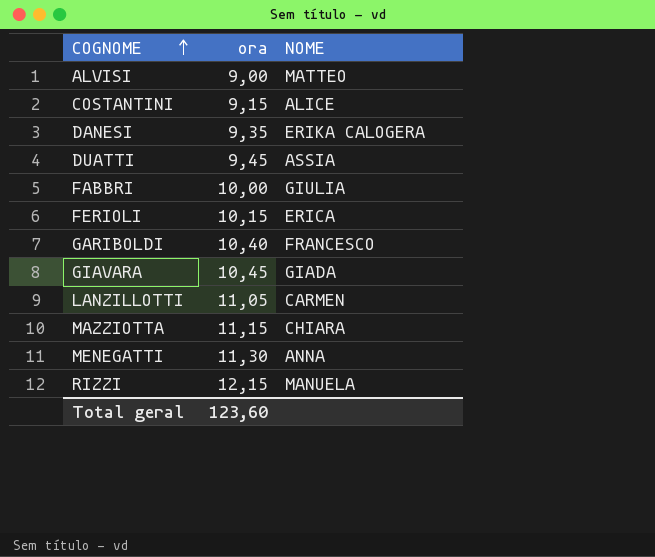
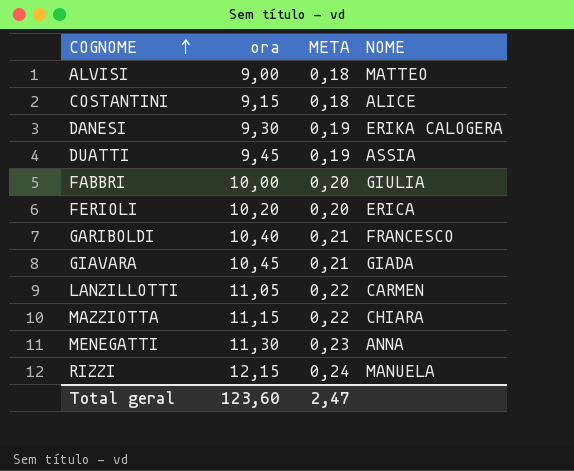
column META | formula: none -> [ora] * 0,02
DANESI | ora: 9,35 -> 9,30
FERIOLI | ora: 10,15 -> 10,20

